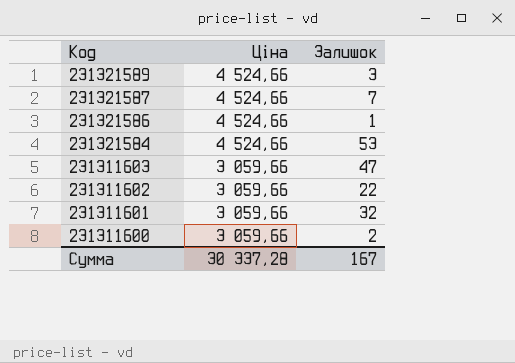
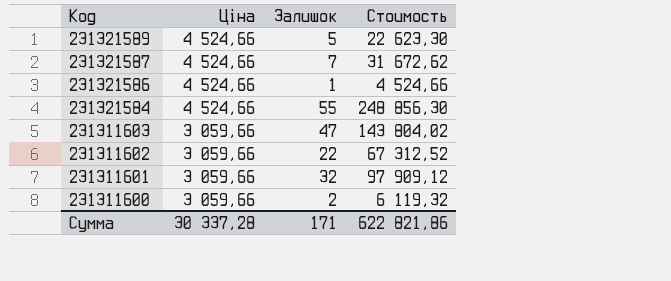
column Стоимость | formula: none -> [Ціна] * [Залишок]
231321589 | Залишок: 3 -> 5
231321584 | Залишок: 53 -> 55
Сумма | Залишок: 167 -> 171

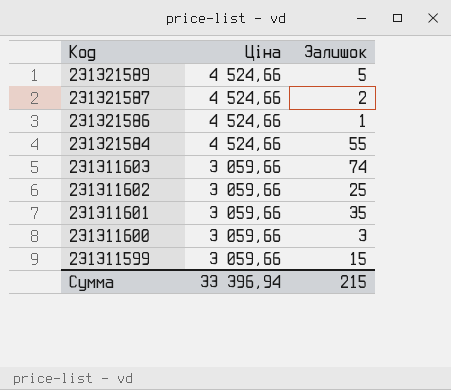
column Стоимость | formula: [Ціна] * [Залишок] -> none
231321587 | Залишок: 7 -> 2
231311603 | Залишок: 47 -> 74
231311602 | Залишок: 22 -> 25
231311601 | Залишок: 32 -> 35
231311600 | Залишок: 2 -> 3
row 231311599: none -> 3 059,66 | 15
Сумма | Ціна: 30 337,28 -> 33 396,94
Сумма | Залишок: 171 -> 215

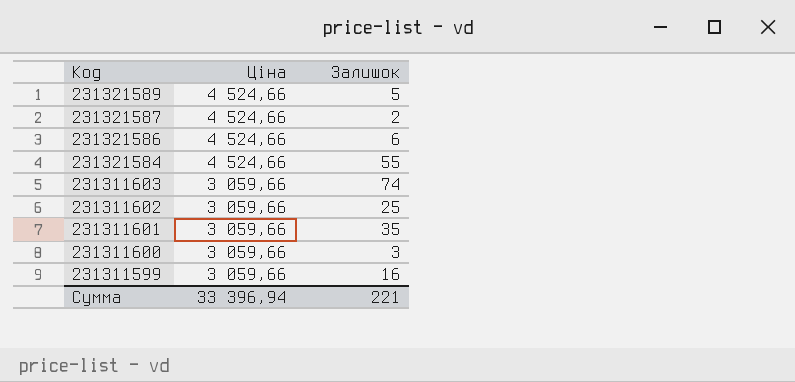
231321586 | Залишок: 1 -> 6
231311599 | Залишок: 15 -> 16
Сумма | Залишок: 215 -> 221

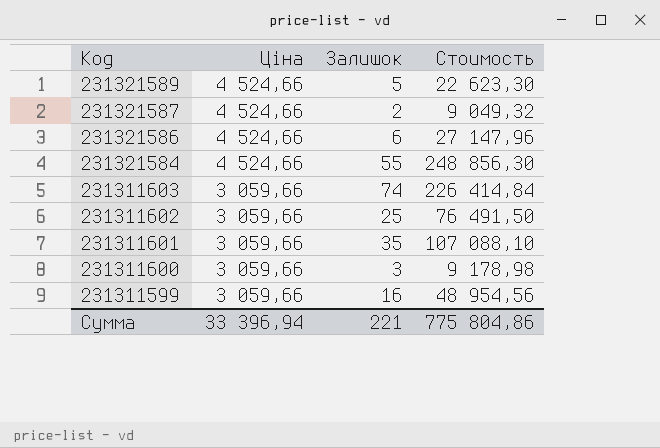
column Стоимость | formula: none -> [Ціна] * [Залишок]

